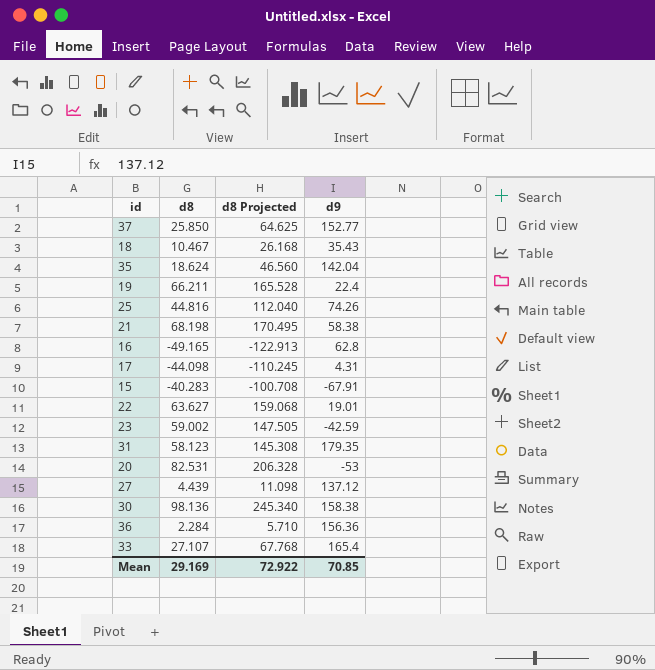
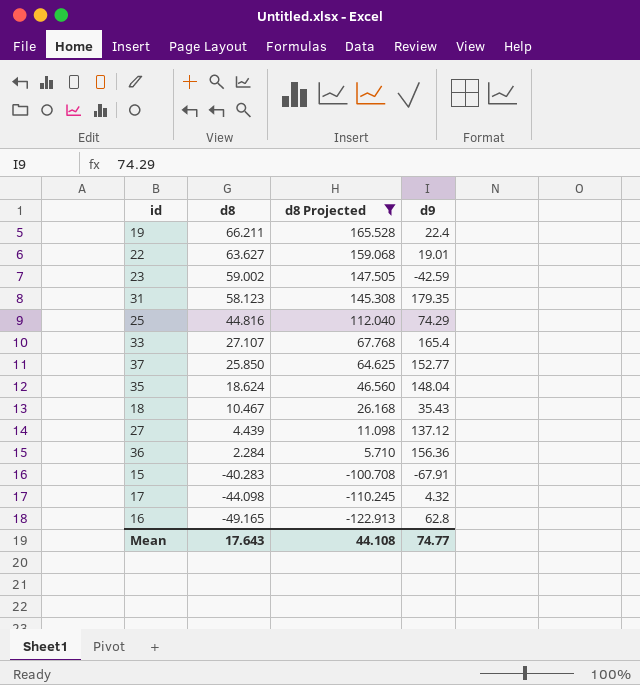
filter: none -> d8 Projected <= 165.528
row order: none -> d8 descending
25 | d9: 74.26 -> 74.29
35 | d9: 142.04 -> 148.04
17 | d9: 4.31 -> 4.32
Mean | d8: 29.169 -> 17.643
Mean | d8 Projected: 72.922 -> 44.108
Mean | d9: 70.85 -> 74.77

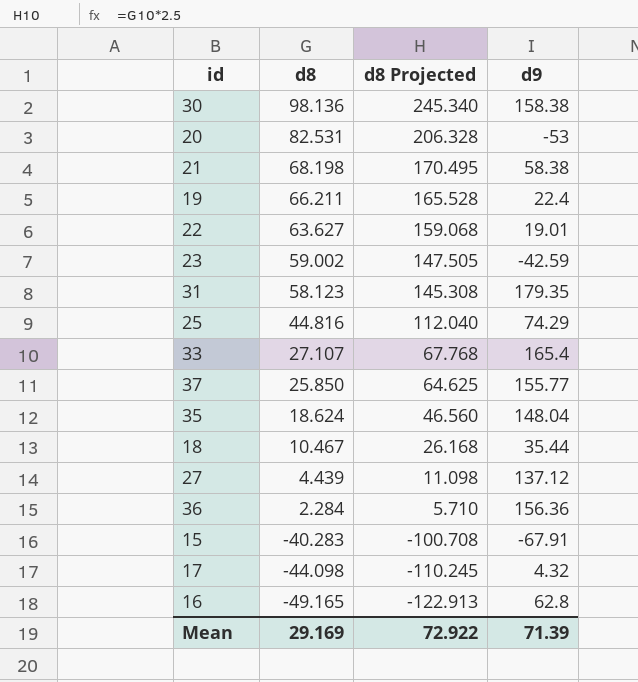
filter: d8 Projected <= 165.528 -> none
37 | d9: 152.77 -> 155.77
18 | d9: 35.43 -> 35.44
Mean | d8: 17.643 -> 29.169
Mean | d8 Projected: 44.108 -> 72.922
Mean | d9: 74.77 -> 71.39

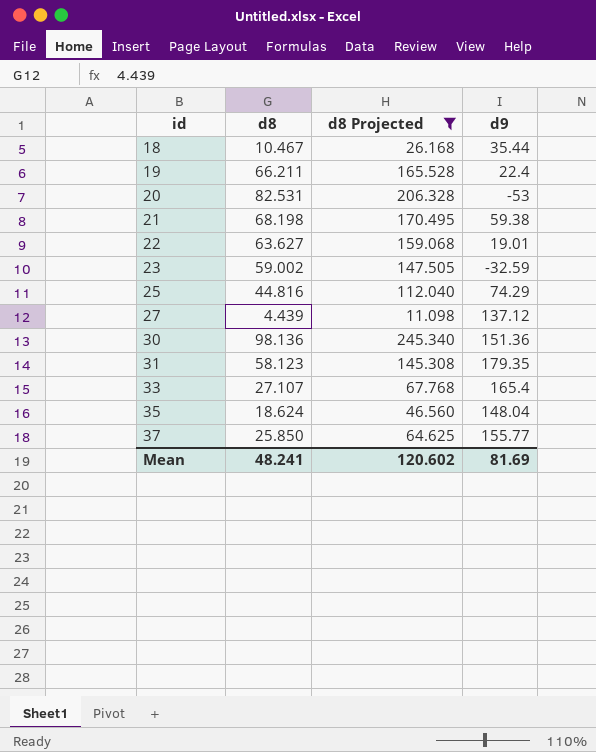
filter: none -> d8 Projected >= 11.098
row order: d8 descending -> id ascending
21 | d9: 58.38 -> 59.38
23 | d9: -42.59 -> -32.59
30 | d9: 158.38 -> 151.36
Mean | d8: 29.169 -> 48.241
Mean | d8 Projected: 72.922 -> 120.602
Mean | d9: 71.39 -> 81.69

